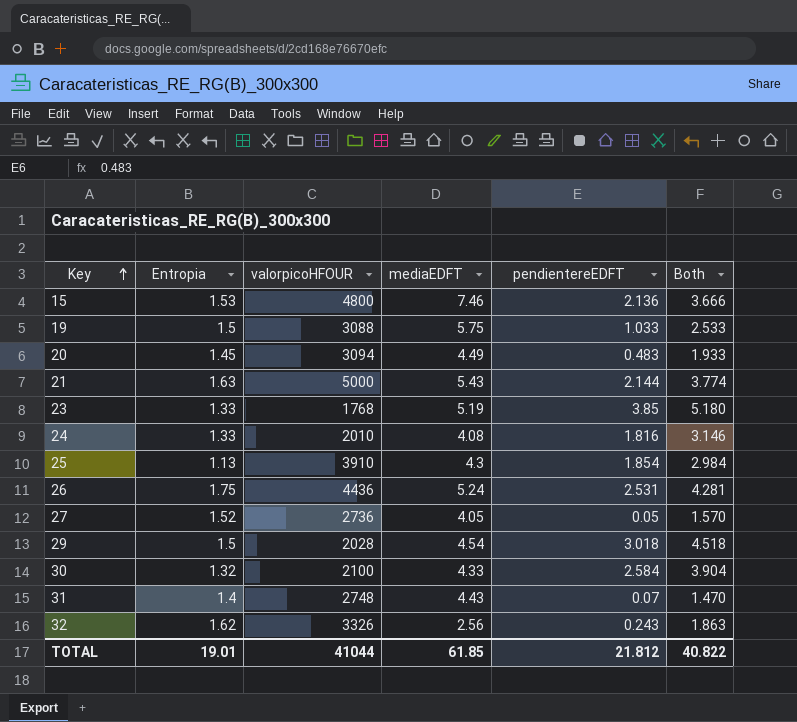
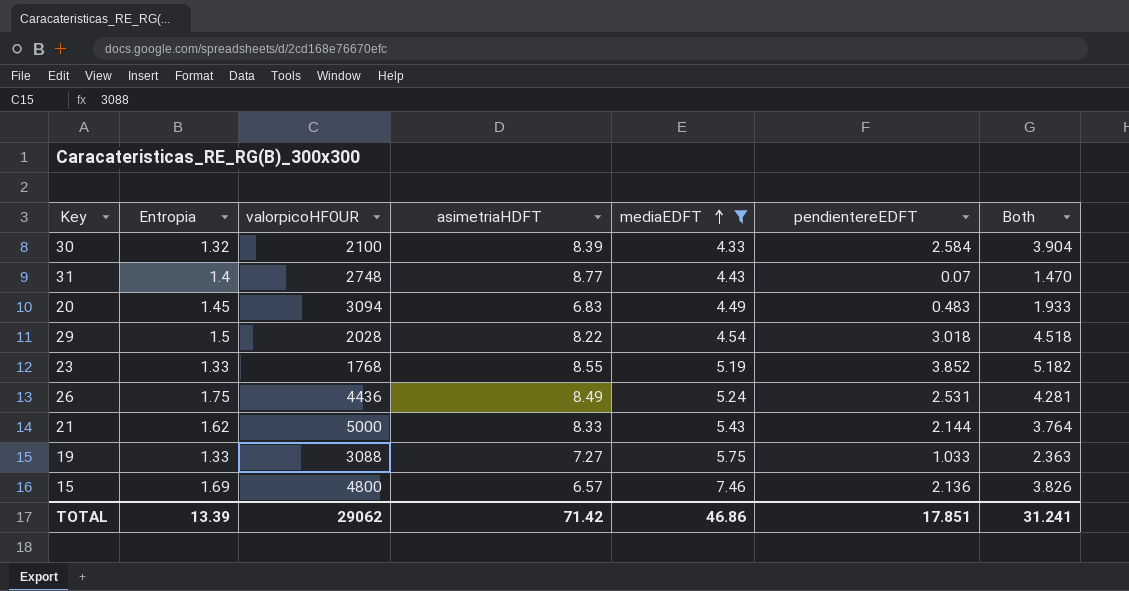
filter: none -> mediaEDFT >= 4.33
row order: Key ascending -> mediaEDFT ascending
column asimetriaHDFT | position: none -> 4
23 | pendientereEDFT: 3.85 -> 3.852
23 | Both: 5.180 -> 5.182
21 | Entropia: 1.63 -> 1.62
21 | Both: 3.774 -> 3.764
19 | Entropia: 1.5 -> 1.33
19 | Both: 2.533 -> 2.363
15 | Entropia: 1.53 -> 1.69
15 | Both: 3.666 -> 3.826
TOTAL | Entropia: 19.01 -> 13.39
TOTAL | valorpicoHFOUR: 41044 -> 29062
TOTAL | mediaEDFT: 61.85 -> 46.86
TOTAL | pendientereEDFT: 21.812 -> 17.851
TOTAL | Both: 40.822 -> 31.241

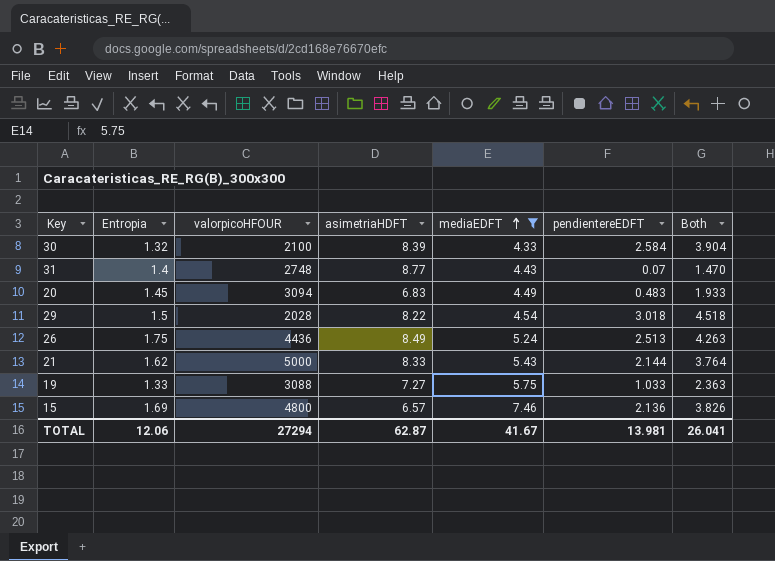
row 23: 1.33 | 1768 | 8.55 | 5.19 | 3.852 | 5.182 -> none
26 | pendientereEDFT: 2.531 -> 2.513
26 | Both: 4.281 -> 4.263
TOTAL | Entropia: 13.39 -> 12.06
TOTAL | valorpicoHFOUR: 29062 -> 27294
TOTAL | asimetriaHDFT: 71.42 -> 62.87
TOTAL | mediaEDFT: 46.86 -> 41.67
TOTAL | pendientereEDFT: 17.851 -> 13.981
TOTAL | Both: 31.241 -> 26.041

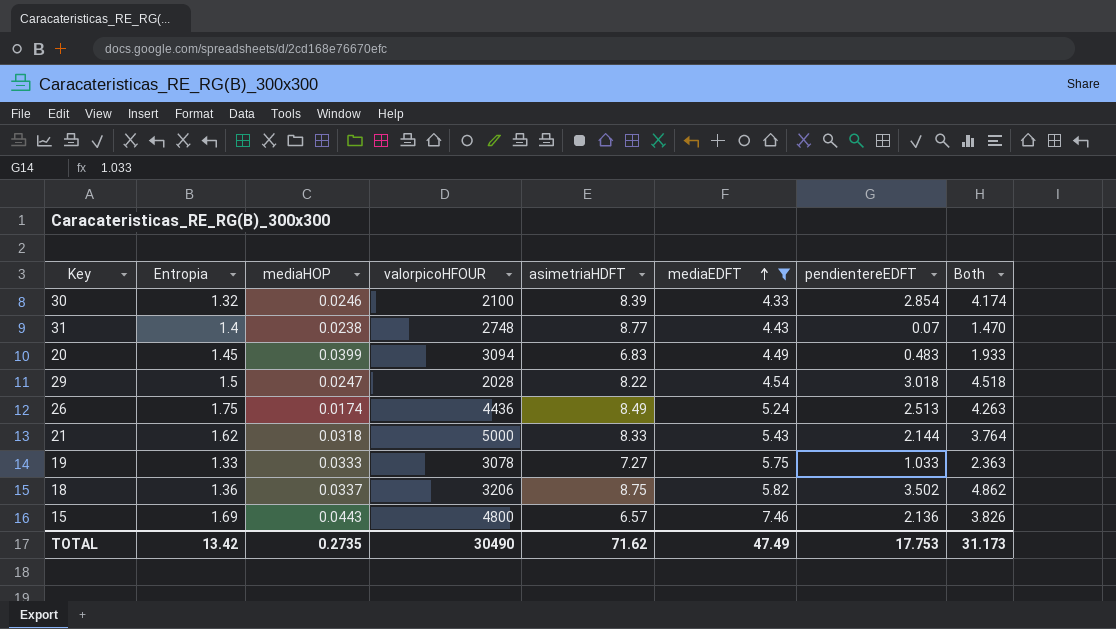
column mediaHOP | position: none -> 3
30 | pendientereEDFT: 2.584 -> 2.854
30 | Both: 3.904 -> 4.174
19 | valorpicoHFOUR: 3088 -> 3078
row 18: none -> 1.36 | 0.0337 | 3206 | 8.75 | 5.82 | 3.502 | 4.862
TOTAL | Entropia: 12.06 -> 13.42
TOTAL | valorpicoHFOUR: 27294 -> 30490
TOTAL | asimetriaHDFT: 62.87 -> 71.62
TOTAL | mediaEDFT: 41.67 -> 47.49
TOTAL | pendientereEDFT: 13.981 -> 17.753
TOTAL | Both: 26.041 -> 31.173

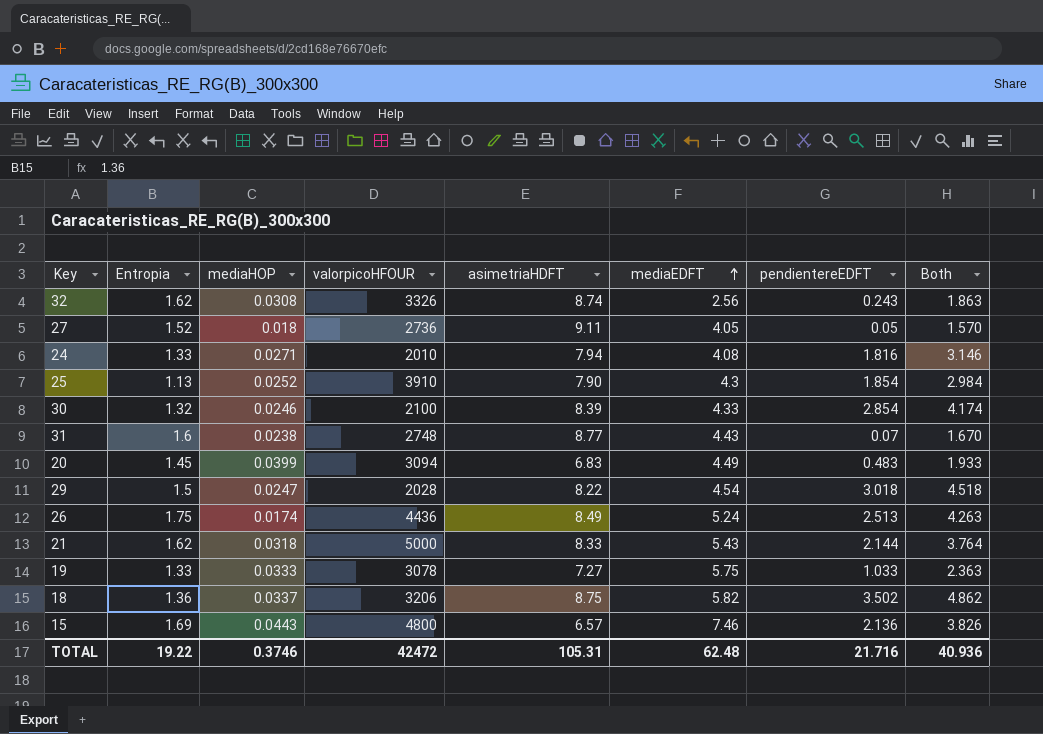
filter: mediaEDFT >= 4.33 -> none
31 | Entropia: 1.4 -> 1.6
31 | Both: 1.470 -> 1.670
TOTAL | Entropia: 13.42 -> 19.22
TOTAL | mediaHOP: 0.2735 -> 0.3746
TOTAL | valorpicoHFOUR: 30490 -> 42472
TOTAL | asimetriaHDFT: 71.62 -> 105.31
TOTAL | mediaEDFT: 47.49 -> 62.48
TOTAL | pendientereEDFT: 17.753 -> 21.716
TOTAL | Both: 31.173 -> 40.936

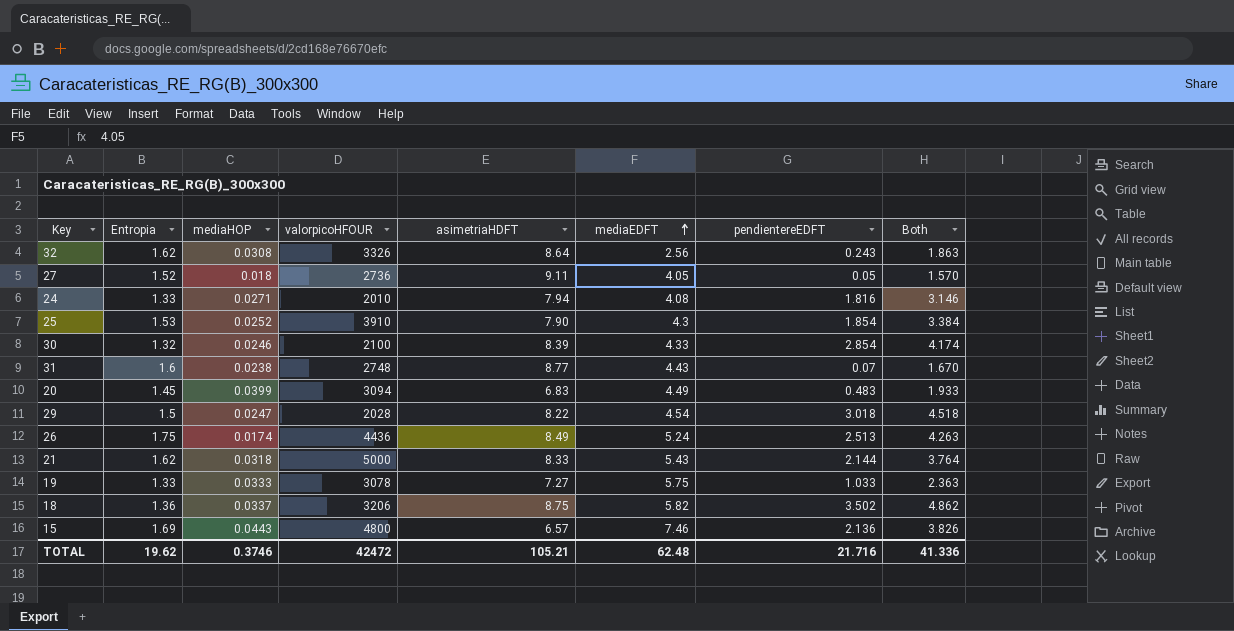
32 | asimetriaHDFT: 8.74 -> 8.64
25 | Entropia: 1.13 -> 1.53
25 | Both: 2.984 -> 3.384
TOTAL | Entropia: 19.22 -> 19.62
TOTAL | asimetriaHDFT: 105.31 -> 105.21
TOTAL | Both: 40.936 -> 41.336

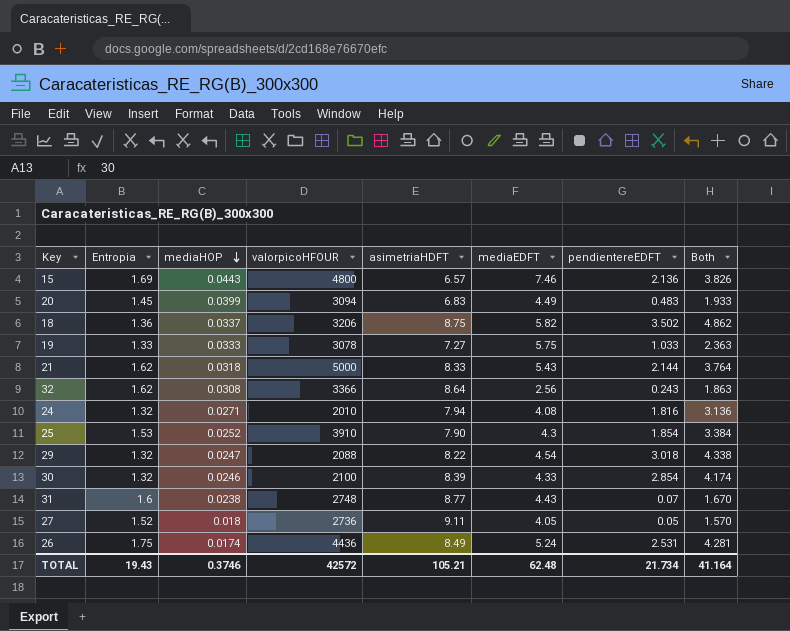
row order: mediaEDFT ascending -> mediaHOP descending
32 | valorpicoHFOUR: 3326 -> 3366
24 | Entropia: 1.33 -> 1.32
24 | Both: 3.146 -> 3.136
29 | Entropia: 1.5 -> 1.32
29 | valorpicoHFOUR: 2028 -> 2088
29 | Both: 4.518 -> 4.338
26 | pendientereEDFT: 2.513 -> 2.531
26 | Both: 4.263 -> 4.281
TOTAL | Entropia: 19.62 -> 19.43
TOTAL | valorpicoHFOUR: 42472 -> 42572
TOTAL | pendientereEDFT: 21.716 -> 21.734
TOTAL | Both: 41.336 -> 41.164

